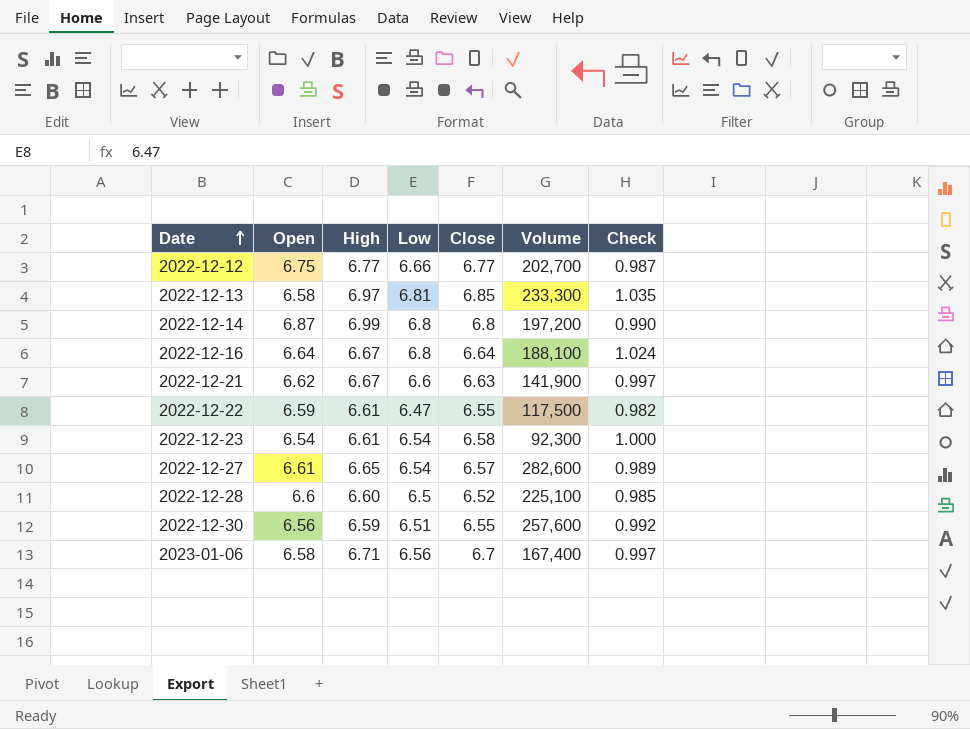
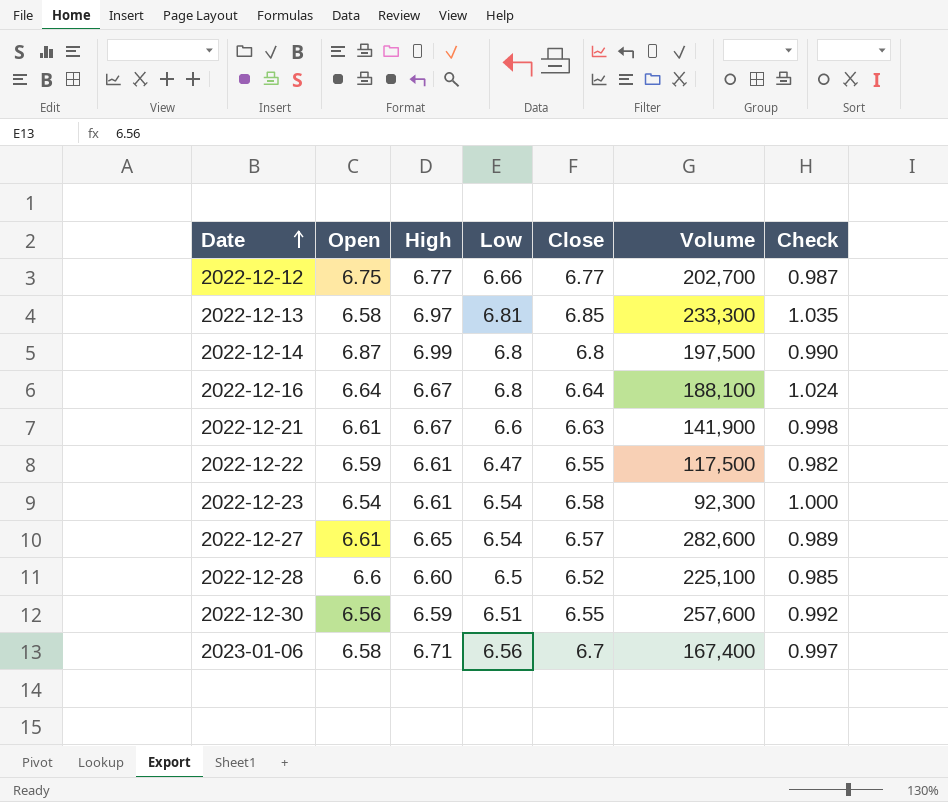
2022-12-14 | Volume: 197,200 -> 197,500
2022-12-21 | Open: 6.62 -> 6.61
2022-12-21 | Check: 0.997 -> 0.998

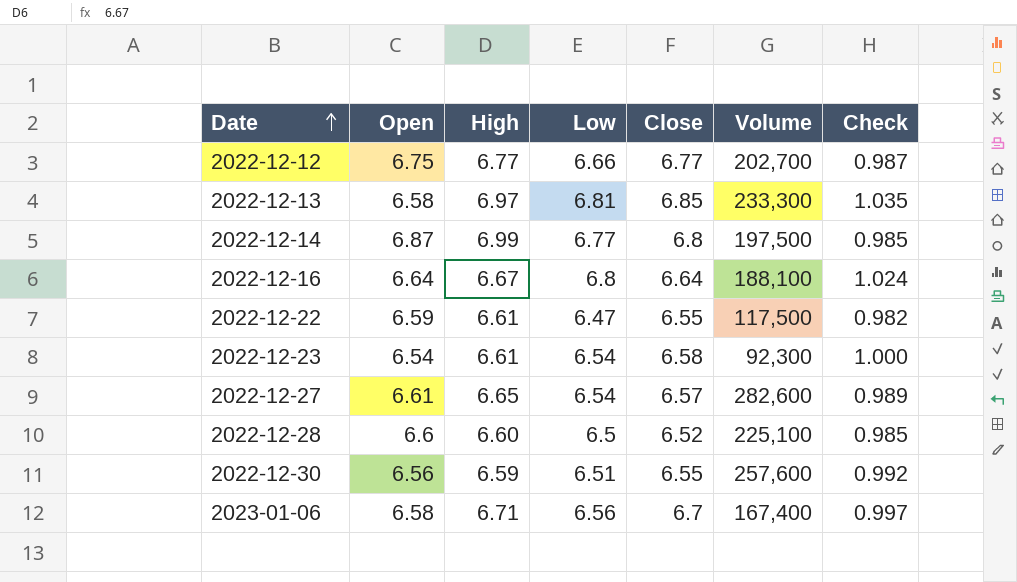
row 2022-12-21: 6.61 | 6.67 | 6.6 | 6.63 | 141,900 | 0.998 -> none
2022-12-14 | Low: 6.8 -> 6.77
2022-12-14 | Check: 0.990 -> 0.985

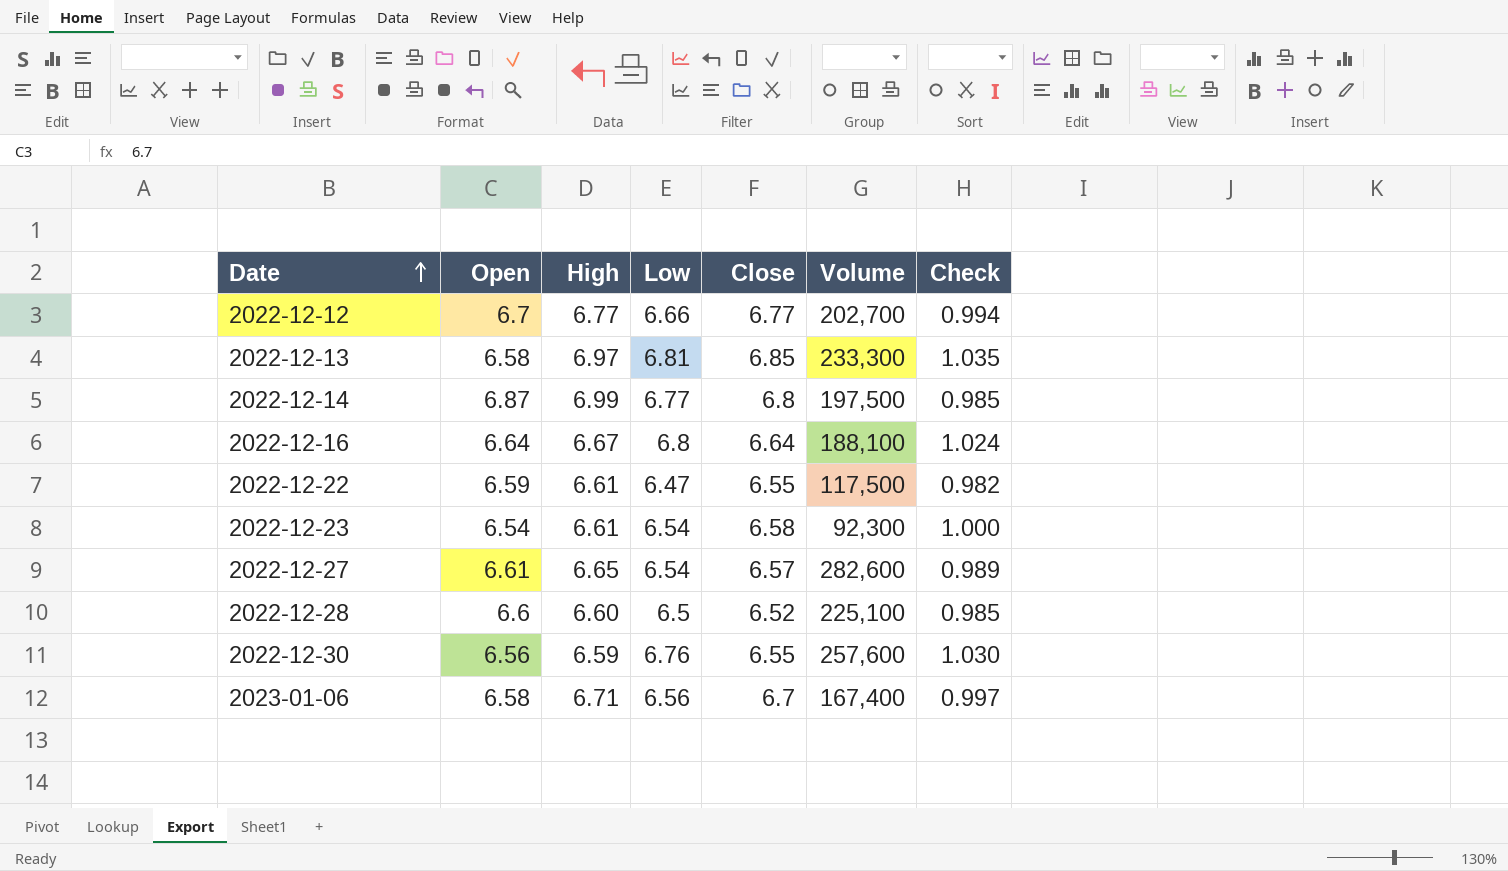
2022-12-12 | Open: 6.75 -> 6.7
2022-12-12 | Check: 0.987 -> 0.994
2022-12-30 | Low: 6.51 -> 6.76
2022-12-30 | Check: 0.992 -> 1.030

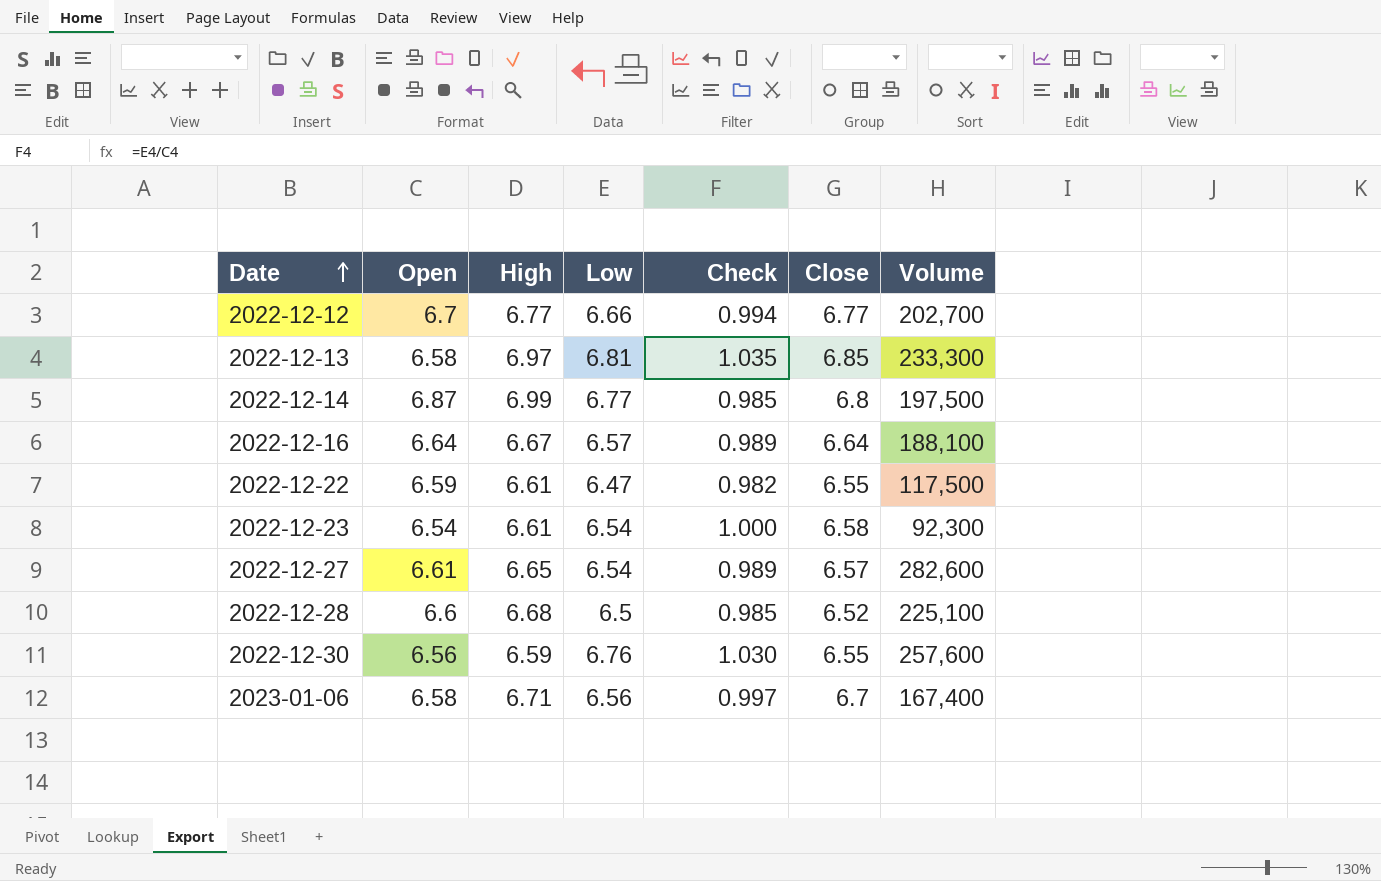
column Check | position: 7 -> 5
2022-12-16 | Low: 6.8 -> 6.57
2022-12-16 | Check: 1.024 -> 0.989
2022-12-28 | High: 6.60 -> 6.68

